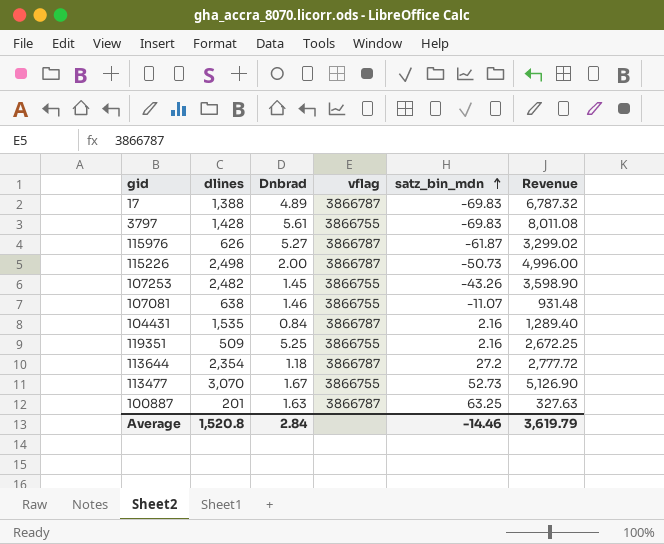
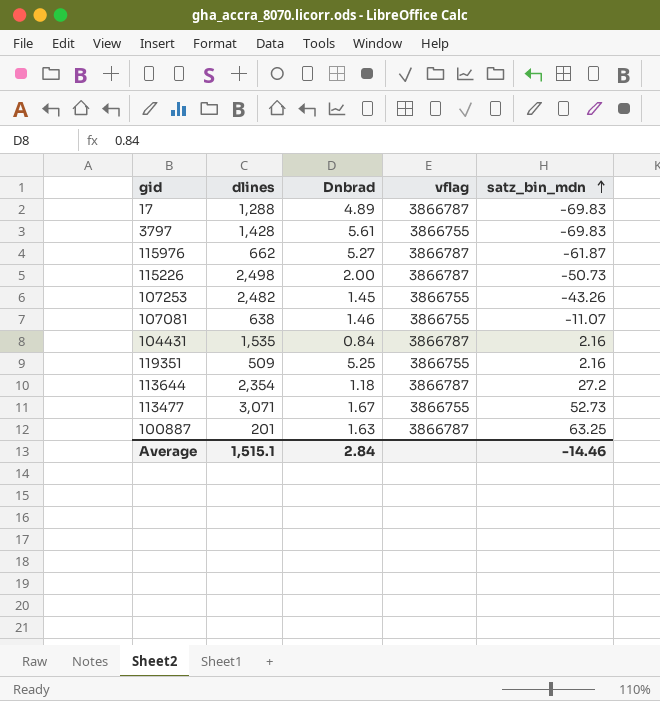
column Revenue | formula: [dlines] * [Dnbrad] -> none
17 | dlines: 1,388 -> 1,288
115976 | dlines: 626 -> 662
113477 | dlines: 3,070 -> 3,071
Average | dlines: 1,520.8 -> 1,515.1

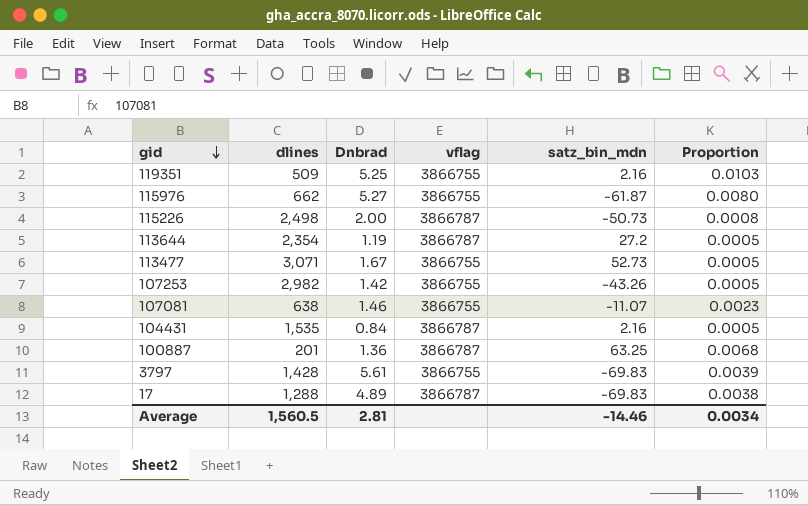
row order: satz_bin_mdn ascending -> gid descending
column Proportion | formula: none -> [Dnbrad] / [dlines]
115976 | vflag: 3866787 -> 3866755
113644 | Dnbrad: 1.18 -> 1.19
107253 | dlines: 2,482 -> 2,982
107253 | Dnbrad: 1.45 -> 1.42
100887 | Dnbrad: 1.63 -> 1.36
Average | dlines: 1,515.1 -> 1,560.5
Average | Dnbrad: 2.84 -> 2.81

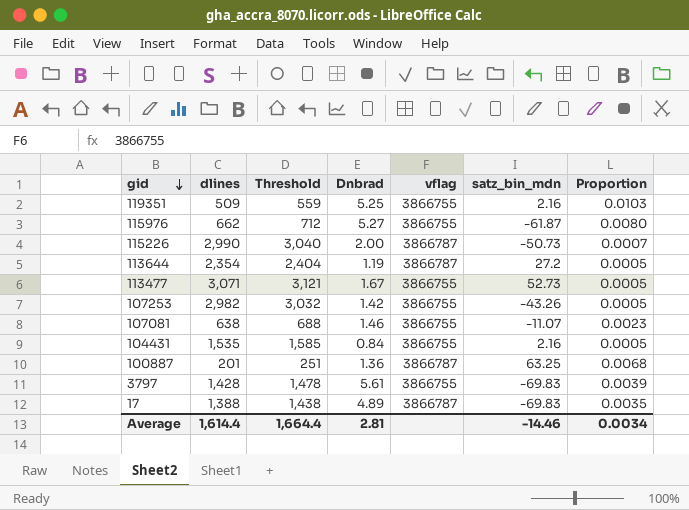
column Threshold | formula: none -> [dlines] + 50
115226 | dlines: 2,498 -> 2,990
115226 | Proportion: 0.0008 -> 0.0007
104431 | vflag: 3866787 -> 3866755
17 | dlines: 1,288 -> 1,388
17 | Proportion: 0.0038 -> 0.0035
Average | dlines: 1,560.5 -> 1,614.4

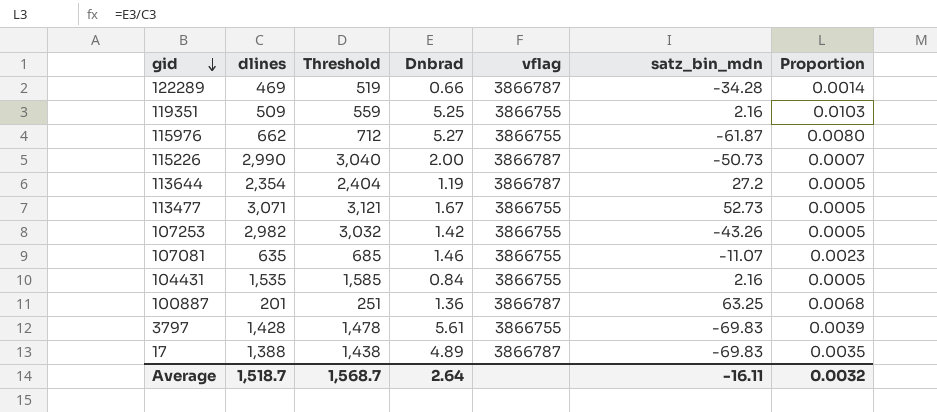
row 122289: none -> 469 | 519 | 0.66 | 3866787 | -34.28 | 0.0014
107081 | dlines: 638 -> 635
107081 | Threshold: 688 -> 685
Average | dlines: 1,614.4 -> 1,518.7
Average | Threshold: 1,664.4 -> 1,568.7
Average | Dnbrad: 2.81 -> 2.64
Average | satz_bin_mdn: -14.46 -> -16.11
Average | Proportion: 0.0034 -> 0.0032

